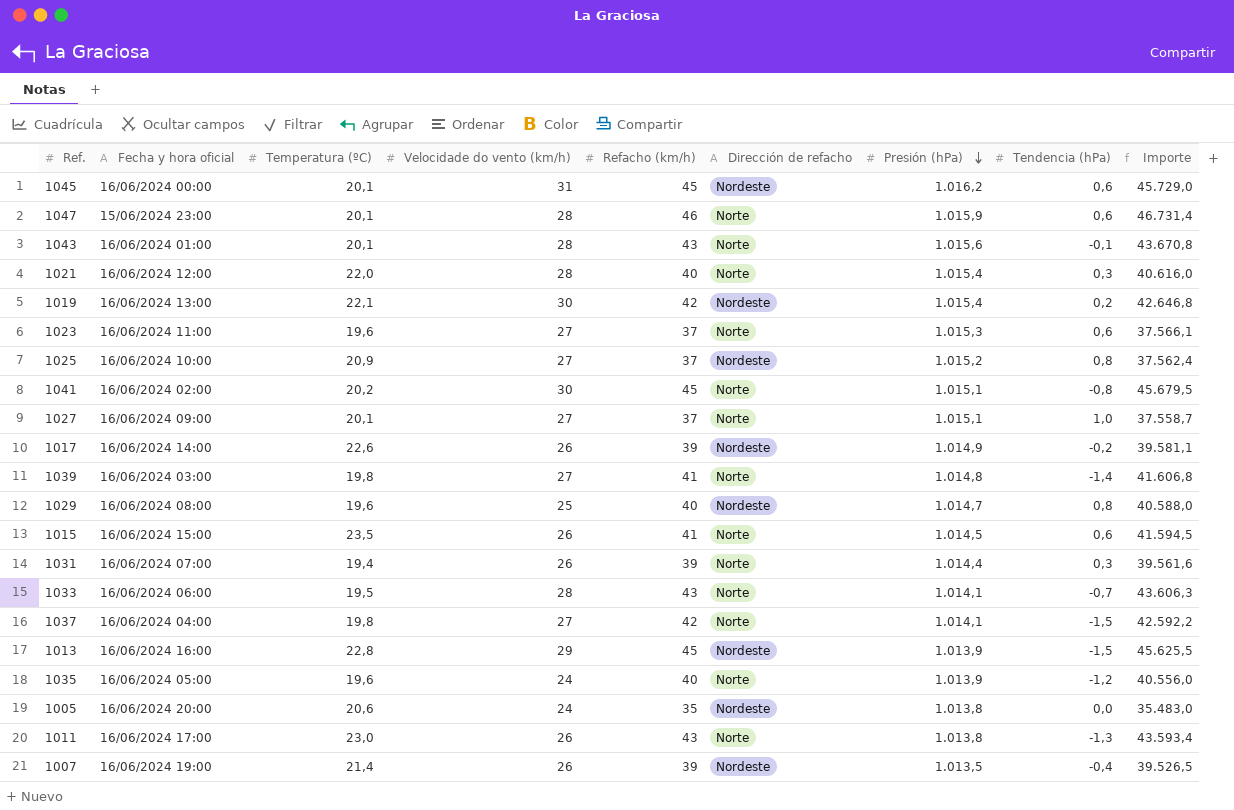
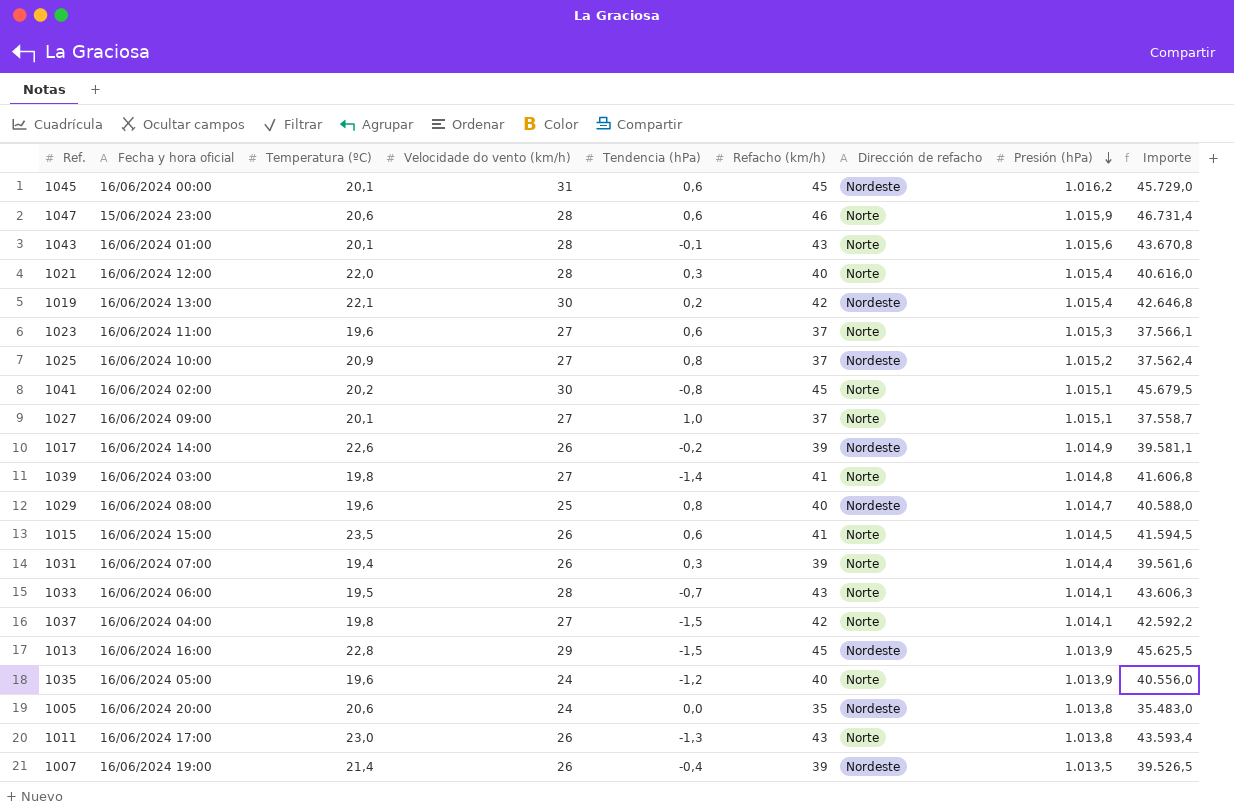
column Tendencia (hPa) | position: 8 -> 5
1047 | Temperatura (ºC): 20,1 -> 20,6

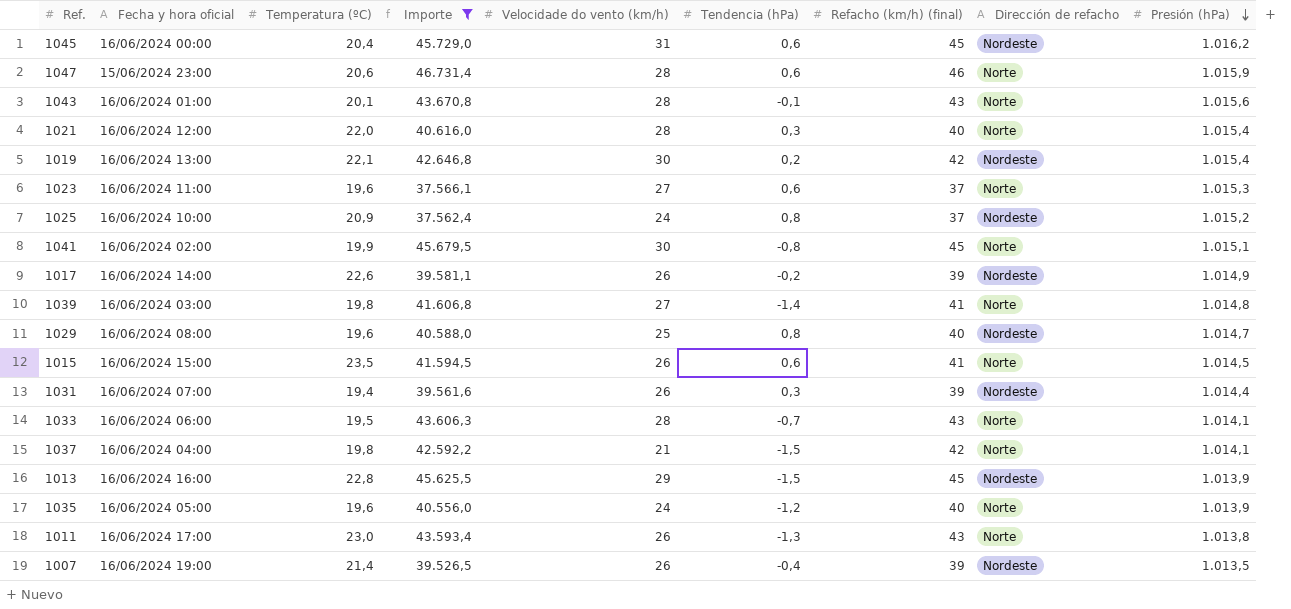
filter: none -> Importe >= 37.562,4
column Importe | position: 9 -> 4
column name: Refacho (km/h) -> Refacho (km/h) (final)
1045 | Temperatura (ºC): 20,1 -> 20,4
1025 | Velocidade do vento (km/h): 27 -> 24
1041 | Temperatura (ºC): 20,2 -> 19,9
1031 | Dirección de refacho: Norte -> Nordeste
1037 | Velocidade do vento (km/h): 27 -> 21

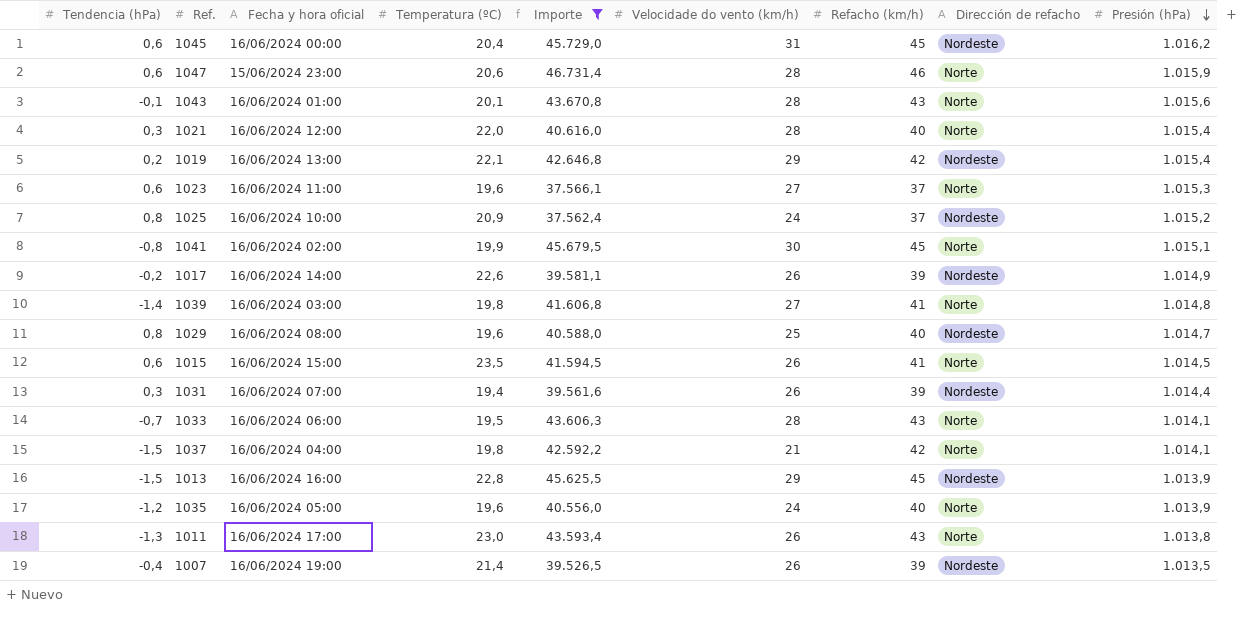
column Tendencia (hPa) | position: 6 -> 1
column name: Refacho (km/h) (final) -> Refacho (km/h)
1019 | Velocidade do vento (km/h): 30 -> 29

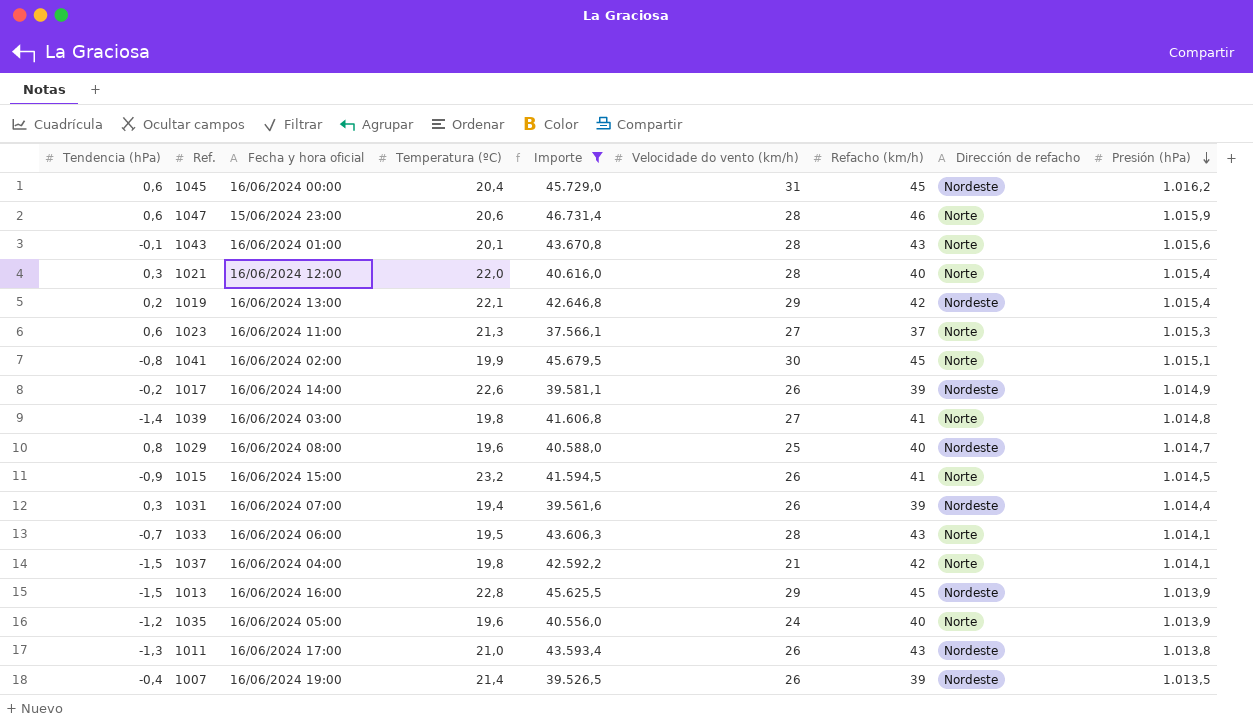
row 1025: 0,8 | 16/06/2024 10:00 | 20,9 | 37.562,4 | 24 | 37 | Nordeste | 1.015,2 -> none
1023 | Temperatura (ºC): 19,6 -> 21,3
1015 | Tendencia (hPa): 0,6 -> -0,9
1015 | Temperatura (ºC): 23,5 -> 23,2
1011 | Temperatura (ºC): 23,0 -> 21,0
1011 | Dirección de refacho: Norte -> Nordeste

